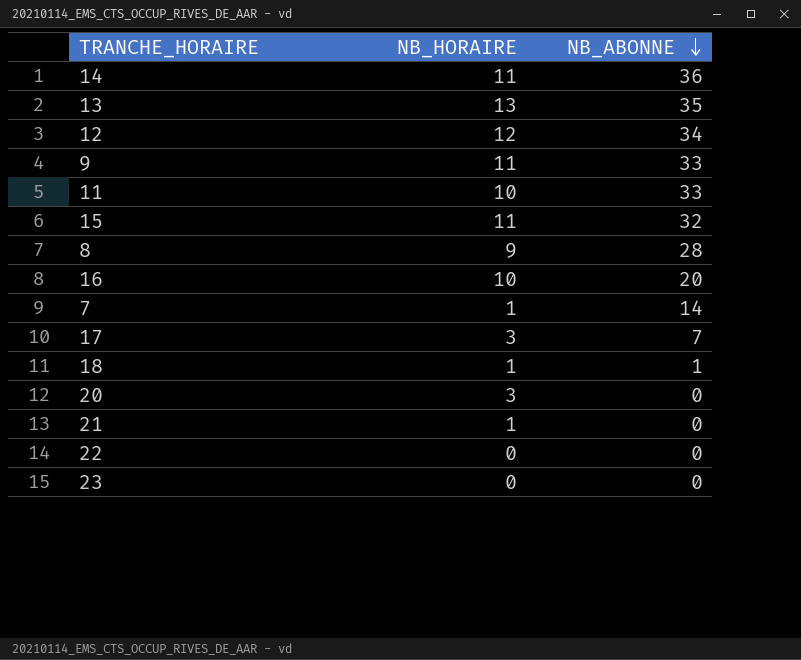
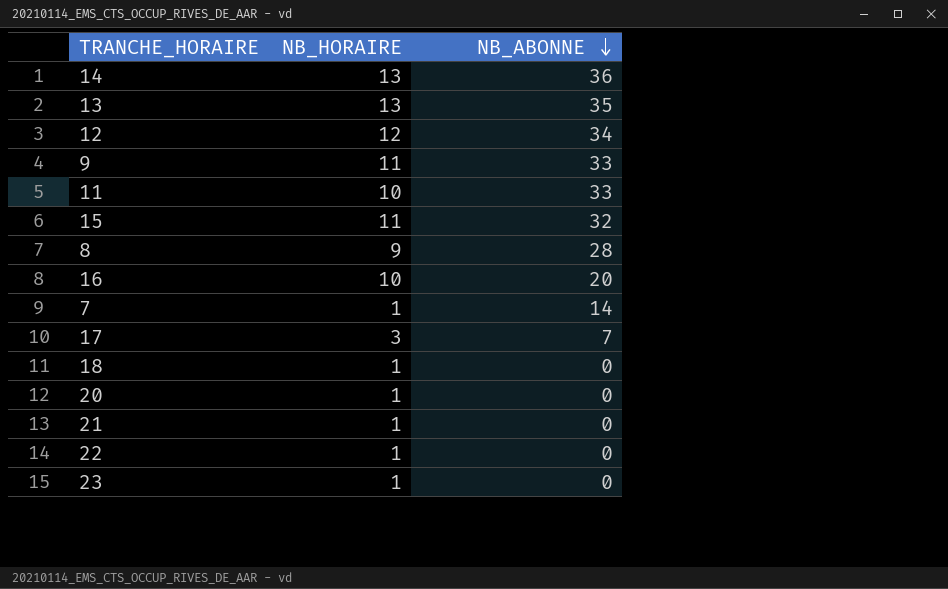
14 | NB_HORAIRE: 11 -> 13
18 | NB_ABONNE: 1 -> 0
20 | NB_HORAIRE: 3 -> 1
22 | NB_HORAIRE: 0 -> 1
23 | NB_HORAIRE: 0 -> 1

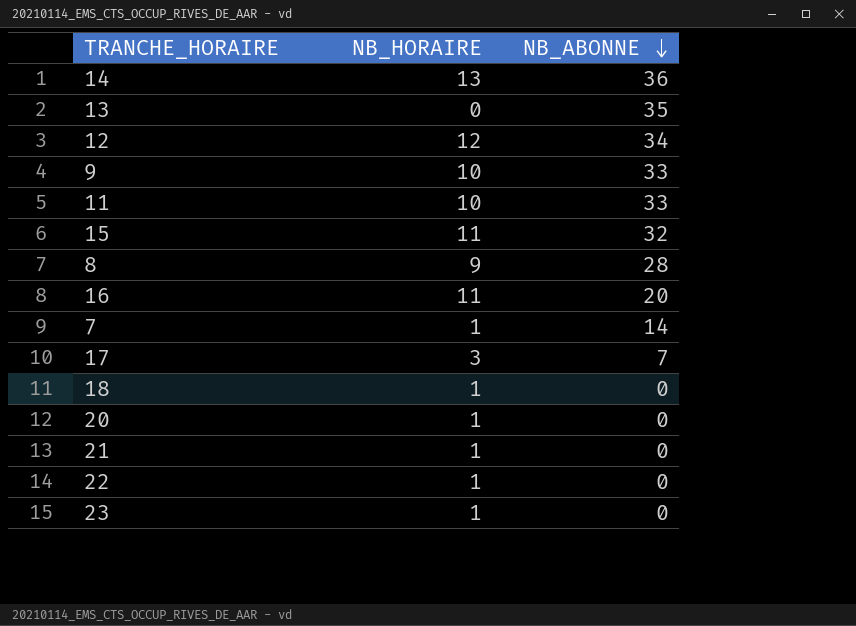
13 | NB_HORAIRE: 13 -> 0
9 | NB_HORAIRE: 11 -> 10
16 | NB_HORAIRE: 10 -> 11

